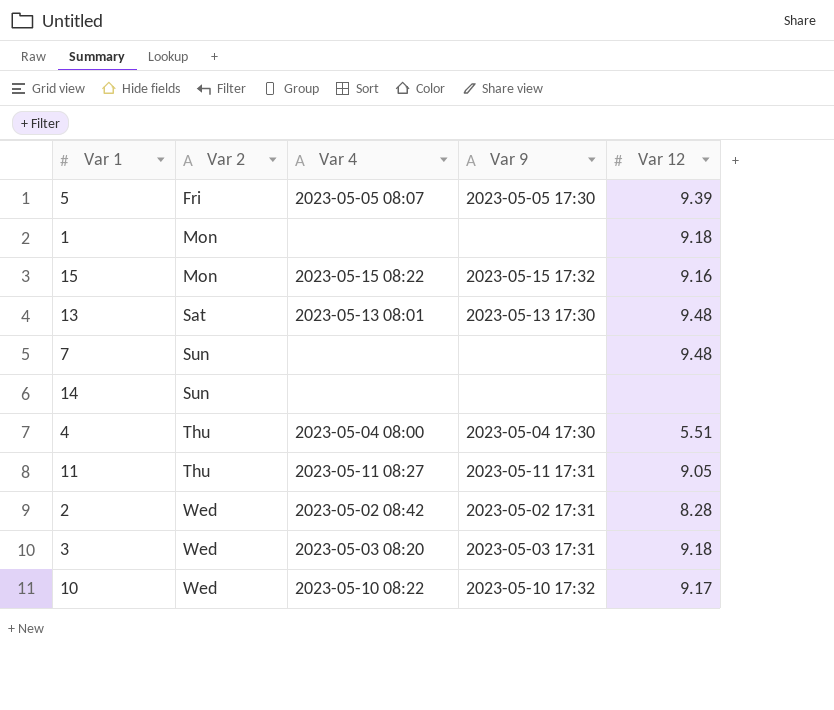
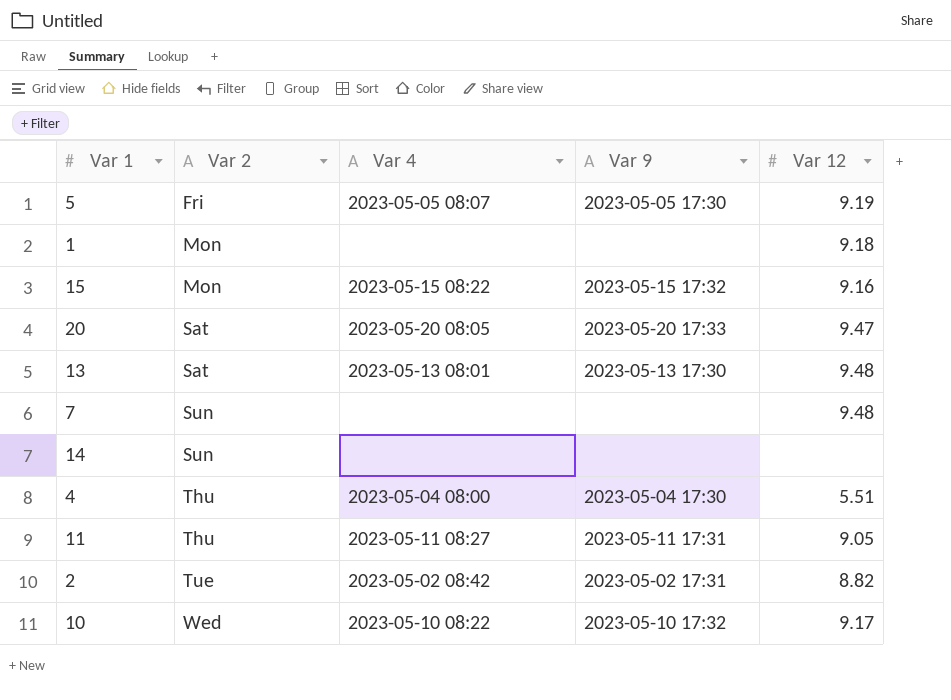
row 3: Wed | 2023-05-03 08:20 | 2023-05-03 17:31 | 9.18 -> none
5 | Var 12: 9.39 -> 9.19
row 20: none -> Sat | 2023-05-20 08:05 | 2023-05-20 17:33 | 9.47
2 | Var 2: Wed -> Tue
2 | Var 12: 8.28 -> 8.82

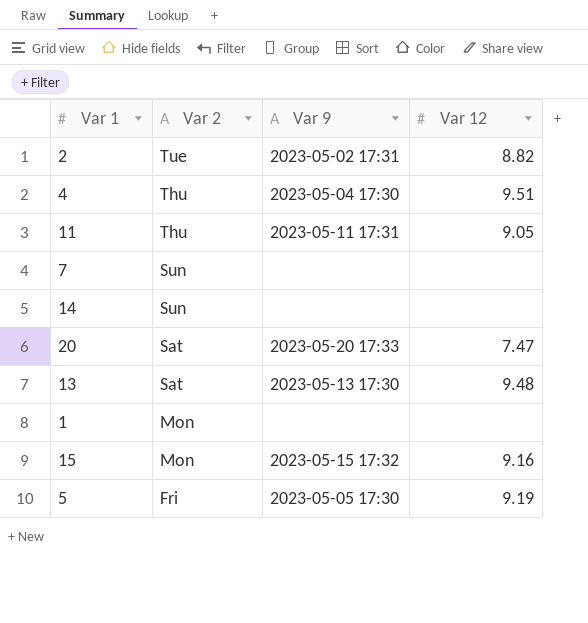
row order: Var 2 ascending -> Var 2 descending
column Var 4 | position: 3 -> none
row 10: Wed | 2023-05-10 08:22 | 2023-05-10 17:32 | 9.17 -> none
4 | Var 12: 5.51 -> 9.51
7 | Var 12: 9.48 -> none
20 | Var 12: 9.47 -> 7.47
1 | Var 12: 9.18 -> none

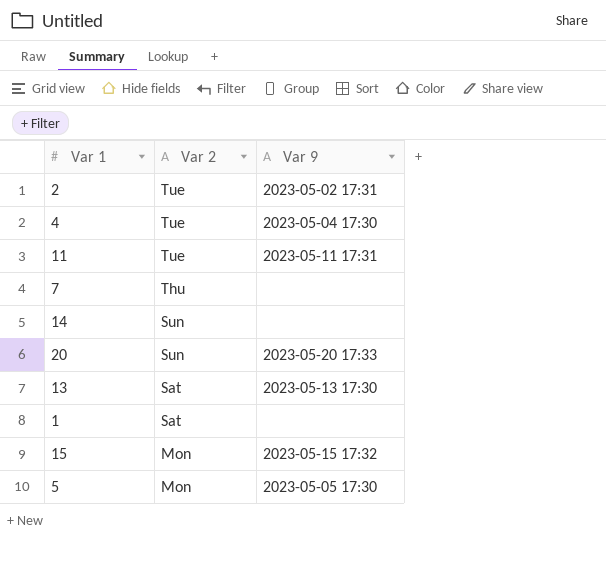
column Var 12 | position: 4 -> none
4 | Var 2: Thu -> Tue
11 | Var 2: Thu -> Tue
7 | Var 2: Sun -> Thu
20 | Var 2: Sat -> Sun
1 | Var 2: Mon -> Sat
5 | Var 2: Fri -> Mon

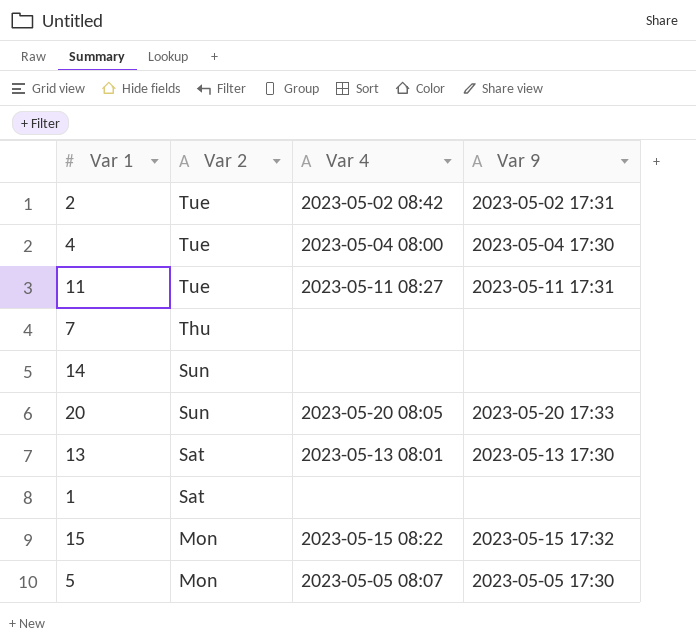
column Var 4 | position: none -> 3

